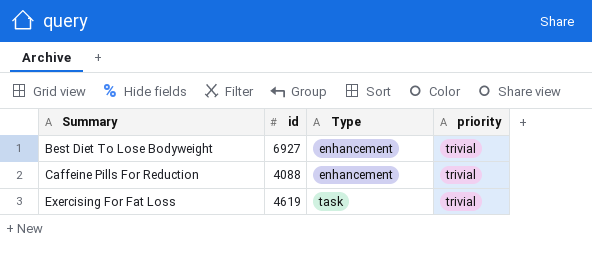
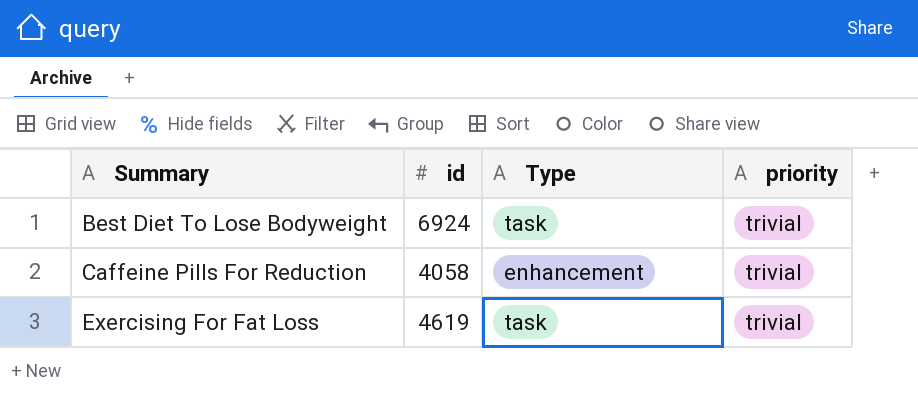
Best Diet To Lose Bodyweight | id: 6927 -> 6924
Best Diet To Lose Bodyweight | Type: enhancement -> task
Caffeine Pills For Reduction | id: 4088 -> 4058

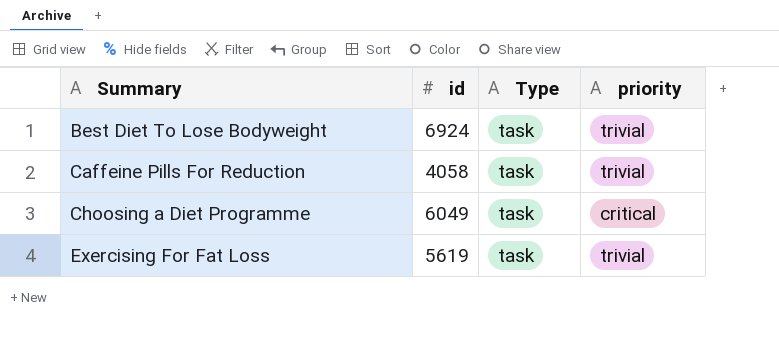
Caffeine Pills For Reduction | Type: enhancement -> task
row Choosing a Diet Programme: none -> 6049 | task | critical
Exercising For Fat Loss | id: 4619 -> 5619

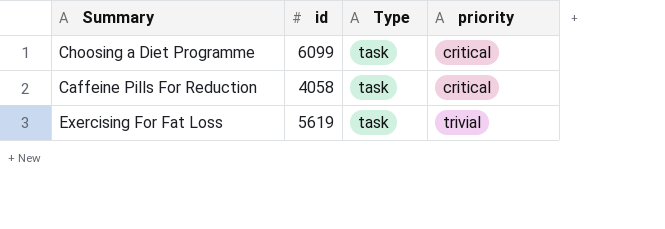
row order: Summary ascending -> priority ascending
row Best Diet To Lose Bodyweight: 6924 | task | trivial -> none
Choosing a Diet Programme | id: 6049 -> 6099
Caffeine Pills For Reduction | priority: trivial -> critical

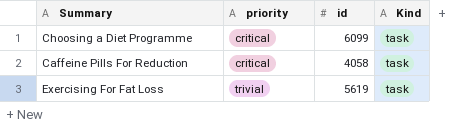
column priority | position: 4 -> 2
column name: Type -> Kind

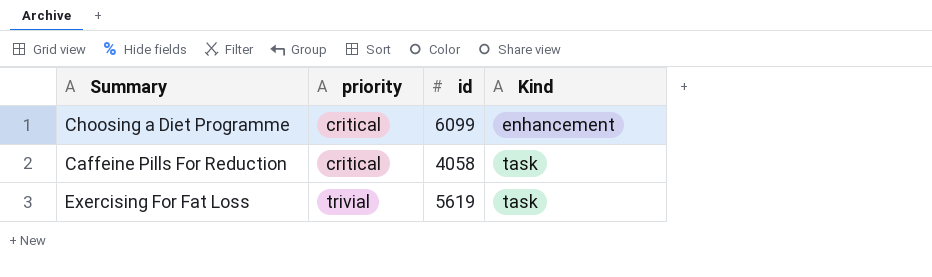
Choosing a Diet Programme | Kind: task -> enhancement

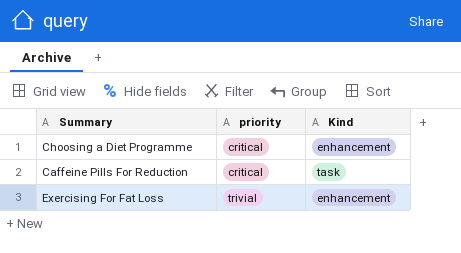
column id | position: 3 -> none
Exercising For Fat Loss | Kind: task -> enhancement

